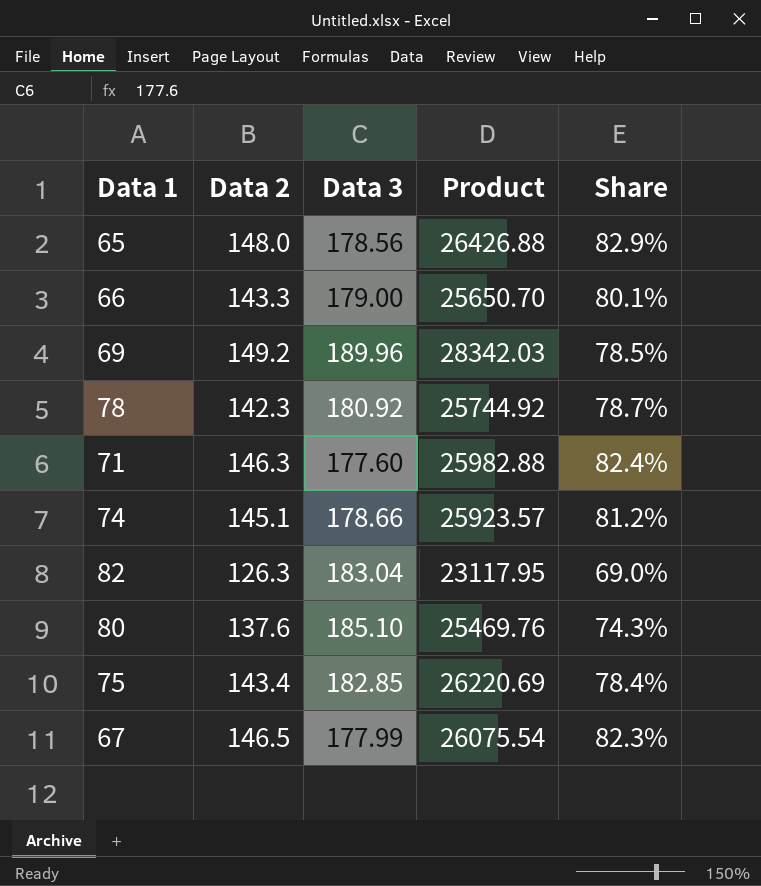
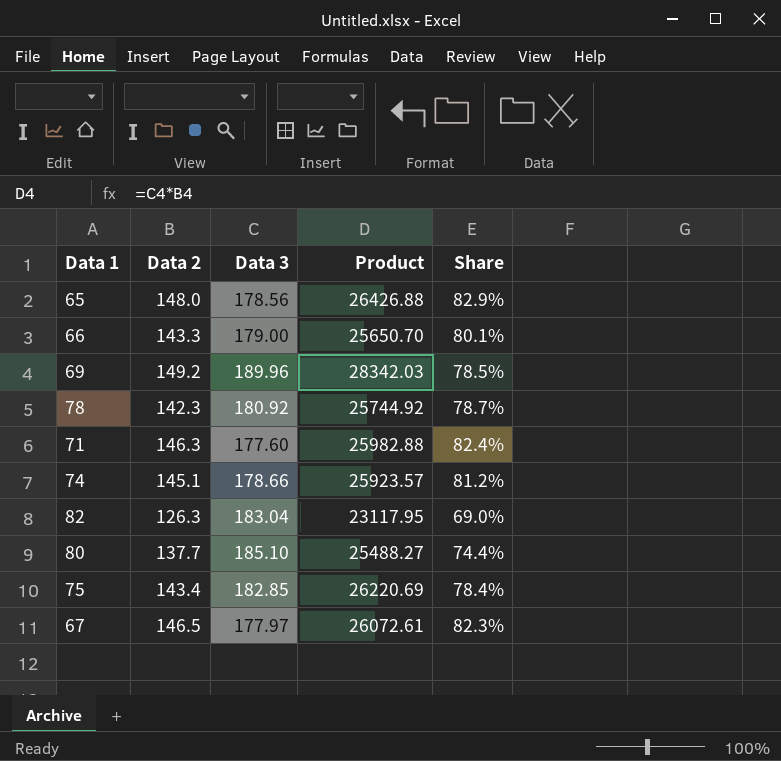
80 | Data 2: 137.6 -> 137.7
80 | Product: 25469.76 -> 25488.27
80 | Share: 74.3% -> 74.4%
67 | Data 3: 177.99 -> 177.97
67 | Product: 26075.54 -> 26072.61

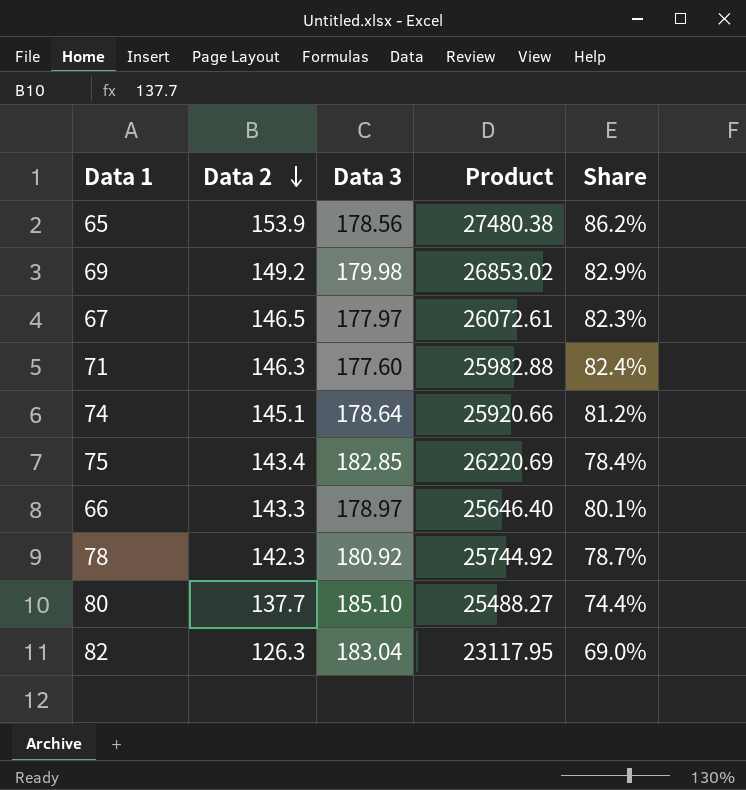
row order: none -> Data 2 descending
65 | Data 2: 148.0 -> 153.9
65 | Product: 26426.88 -> 27480.38
65 | Share: 82.9% -> 86.2%
69 | Data 3: 189.96 -> 179.98
69 | Product: 28342.03 -> 26853.02
69 | Share: 78.5% -> 82.9%
74 | Data 3: 178.66 -> 178.64
74 | Product: 25923.57 -> 25920.66
66 | Data 3: 179.00 -> 178.97
66 | Product: 25650.70 -> 25646.40

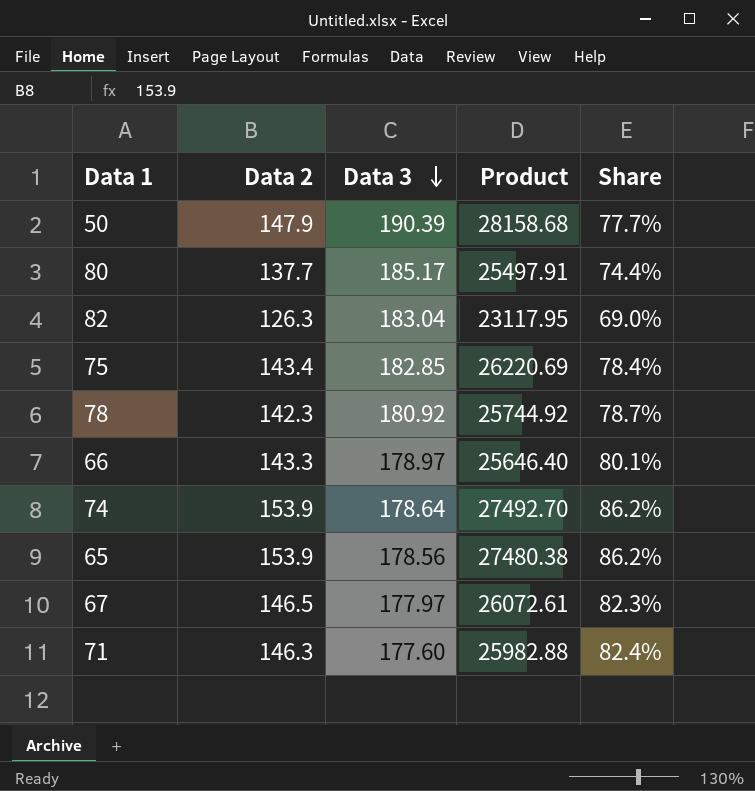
row order: Data 2 descending -> Data 3 descending
row 69: 149.2 | 179.98 | 26853.02 | 82.9% -> none
row 50: none -> 147.9 | 190.39 | 28158.68 | 77.7%
80 | Data 3: 185.10 -> 185.17
80 | Product: 25488.27 -> 25497.91
74 | Data 2: 145.1 -> 153.9
74 | Product: 25920.66 -> 27492.70
74 | Share: 81.2% -> 86.2%

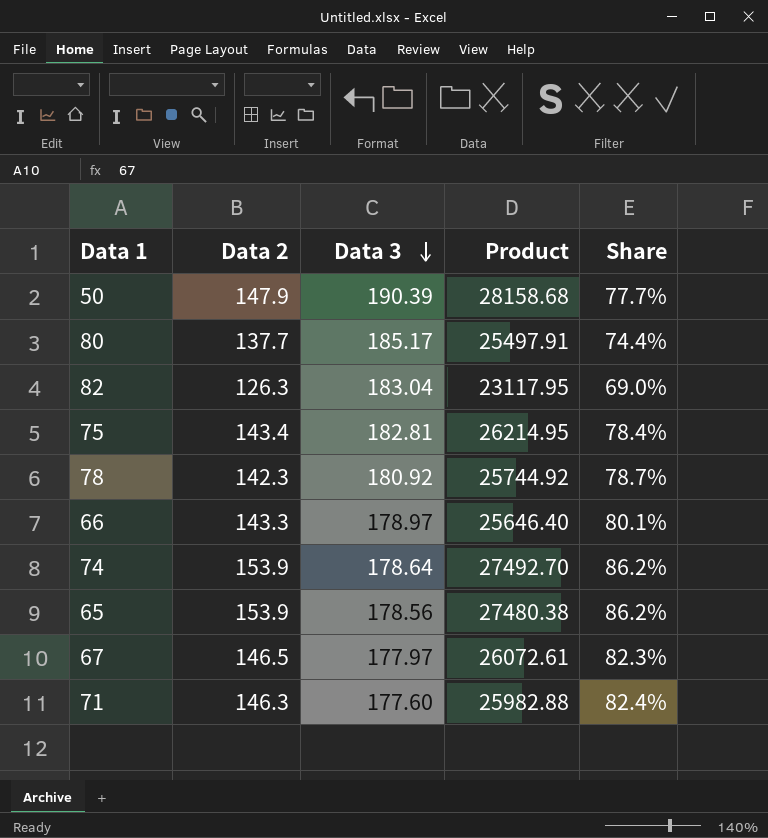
75 | Data 3: 182.85 -> 182.81
75 | Product: 26220.69 -> 26214.95

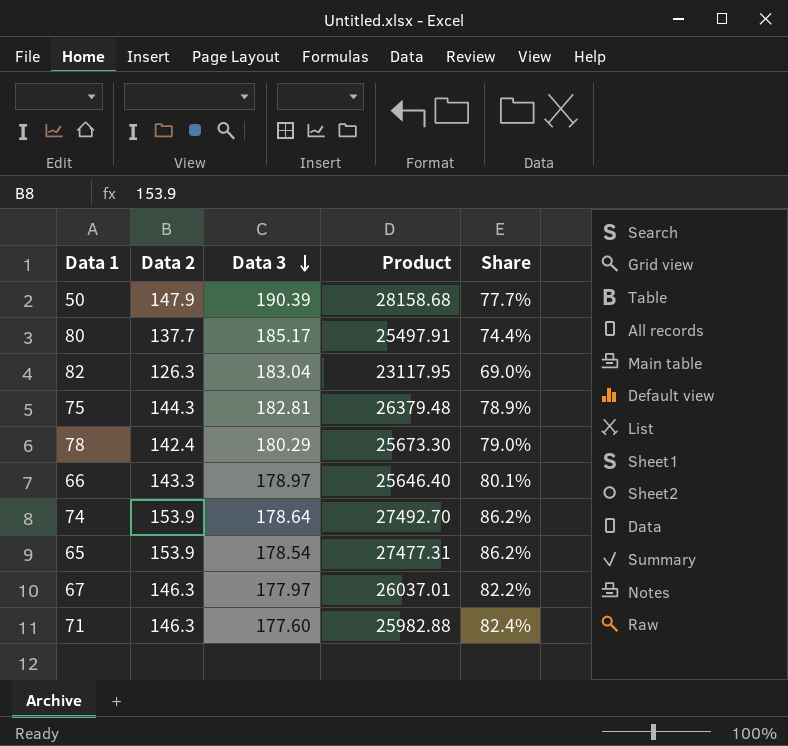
75 | Data 2: 143.4 -> 144.3
75 | Product: 26214.95 -> 26379.48
75 | Share: 78.4% -> 78.9%
78 | Data 2: 142.3 -> 142.4
78 | Data 3: 180.92 -> 180.29
78 | Product: 25744.92 -> 25673.30
78 | Share: 78.7% -> 79.0%
65 | Data 3: 178.56 -> 178.54
65 | Product: 27480.38 -> 27477.31
67 | Data 2: 146.5 -> 146.3
67 | Product: 26072.61 -> 26037.01
67 | Share: 82.3% -> 82.2%

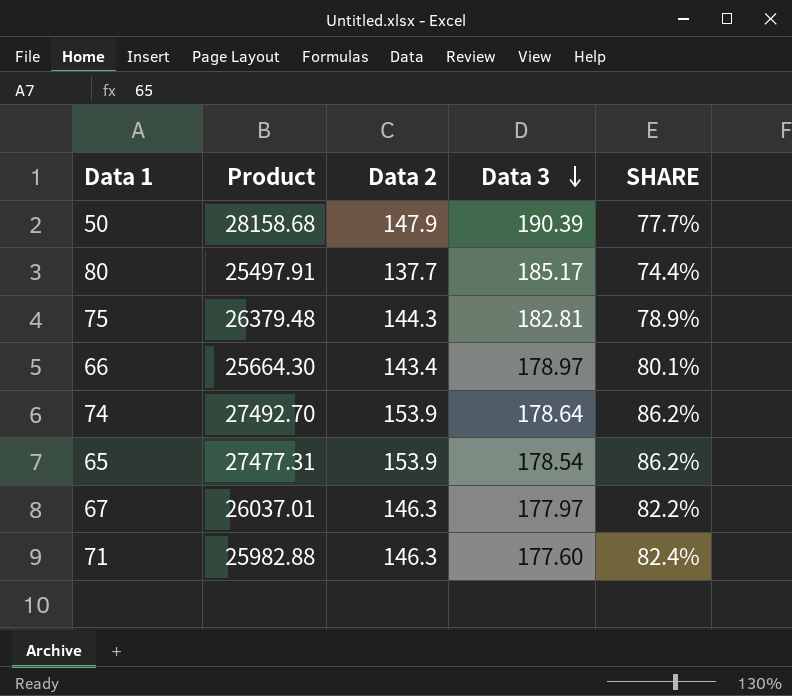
column Product | position: 4 -> 2
column name: Share -> SHARE
row 82: 126.3 | 183.04 | 23117.95 | 69.0% -> none
row 78: 142.4 | 180.29 | 25673.30 | 79.0% -> none
66 | Product: 25646.40 -> 25664.30
66 | Data 2: 143.3 -> 143.4

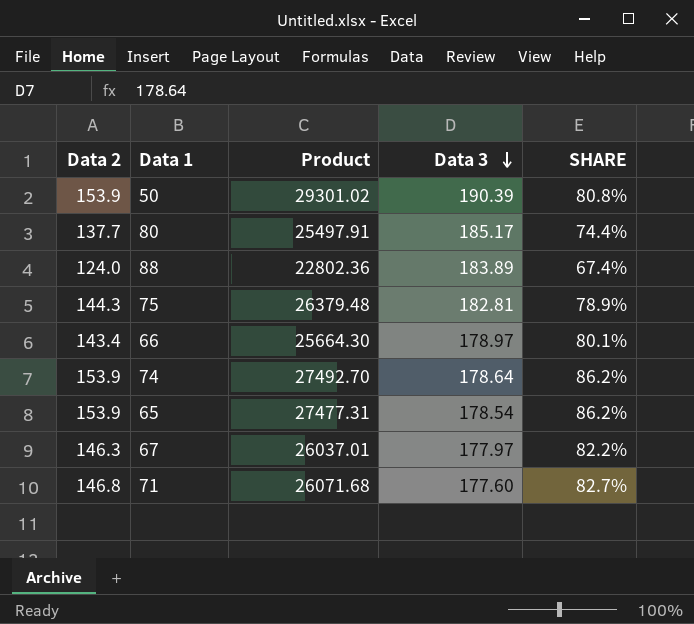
column Data 2 | position: 3 -> 1
50 | Data 2: 147.9 -> 153.9
50 | Product: 28158.68 -> 29301.02
50 | SHARE: 77.7% -> 80.8%
row 88: none -> 124.0 | 22802.36 | 183.89 | 67.4%
71 | Data 2: 146.3 -> 146.8
71 | Product: 25982.88 -> 26071.68
71 | SHARE: 82.4% -> 82.7%

